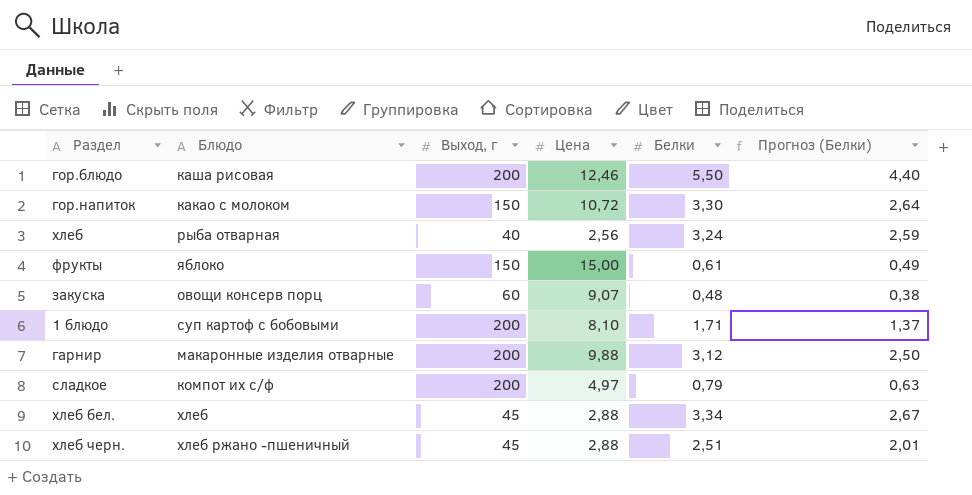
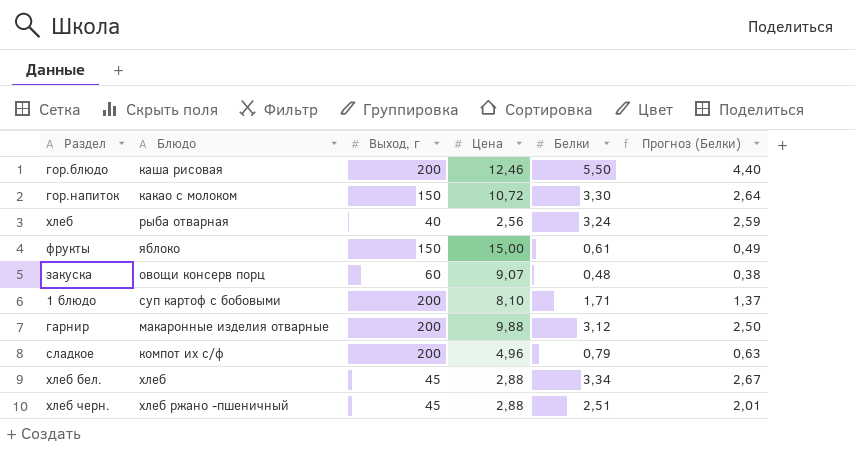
сладкое | Цена: 4,97 -> 4,96

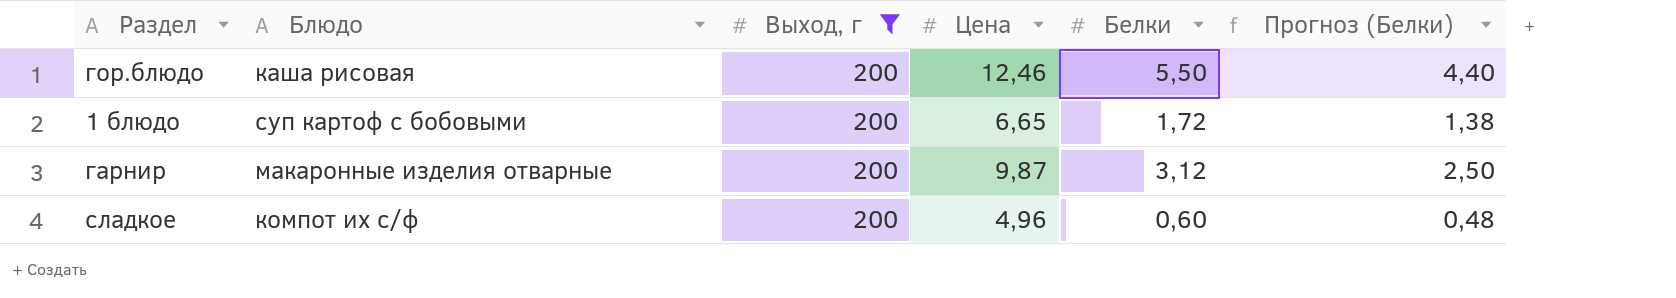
filter: none -> Выход, г = 200
1 блюдо | Цена: 8,10 -> 6,65
1 блюдо | Белки: 1,71 -> 1,72
1 блюдо | Прогноз (Белки): 1,37 -> 1,38
гарнир | Цена: 9,88 -> 9,87
сладкое | Белки: 0,79 -> 0,60
сладкое | Прогноз (Белки): 0,63 -> 0,48

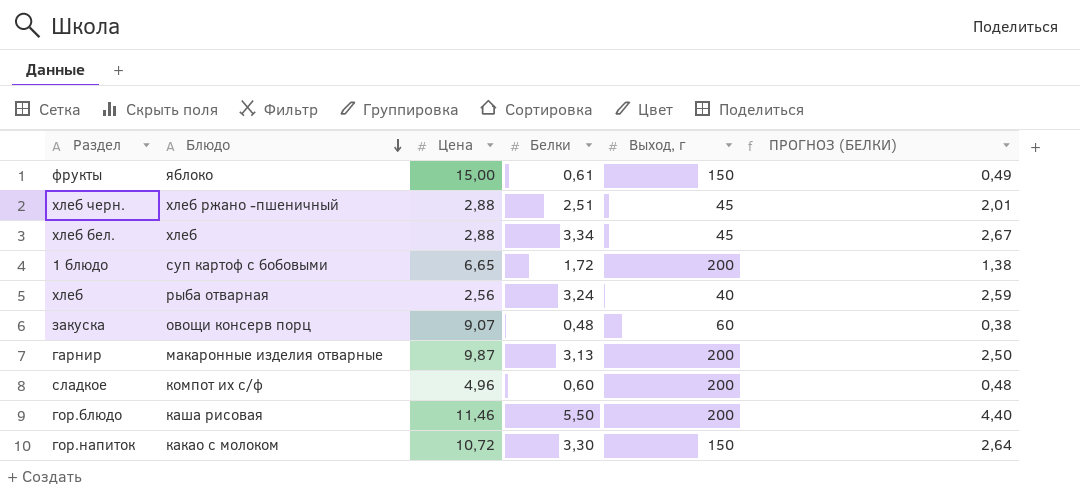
filter: Выход, г = 200 -> none
row order: none -> Блюдо descending
column Выход, г | position: 3 -> 5
column name: Прогноз (Белки) -> ПРОГНОЗ (БЕЛКИ)
гарнир | Белки: 3,12 -> 3,13
гор.блюдо | Цена: 12,46 -> 11,46

